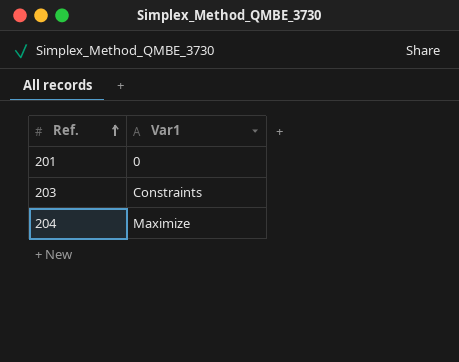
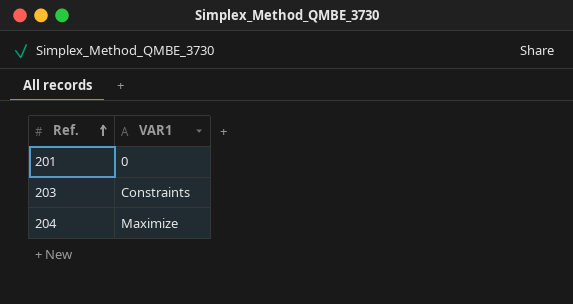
column name: Var1 -> VAR1

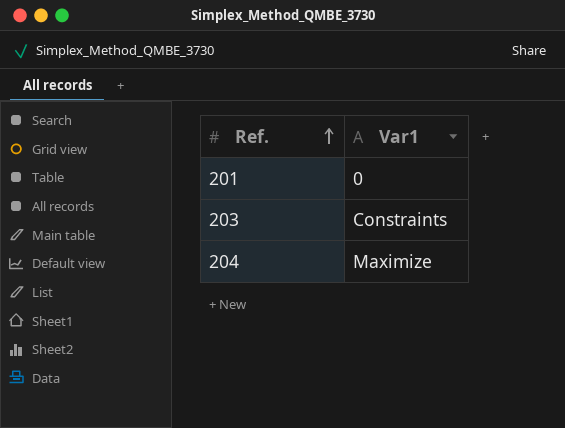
column name: VAR1 -> Var1

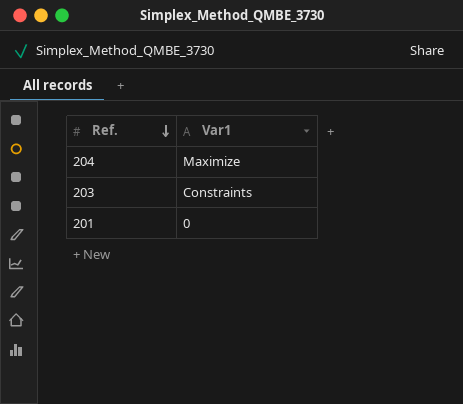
row order: Ref. ascending -> Ref. descending

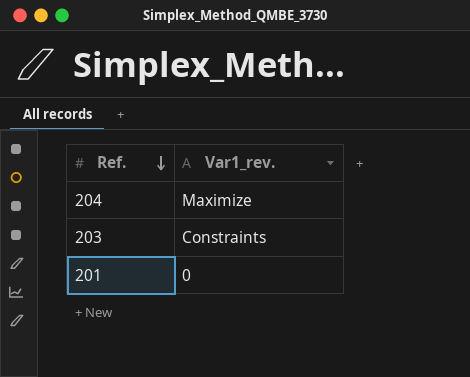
column name: Var1 -> Var1_rev.

